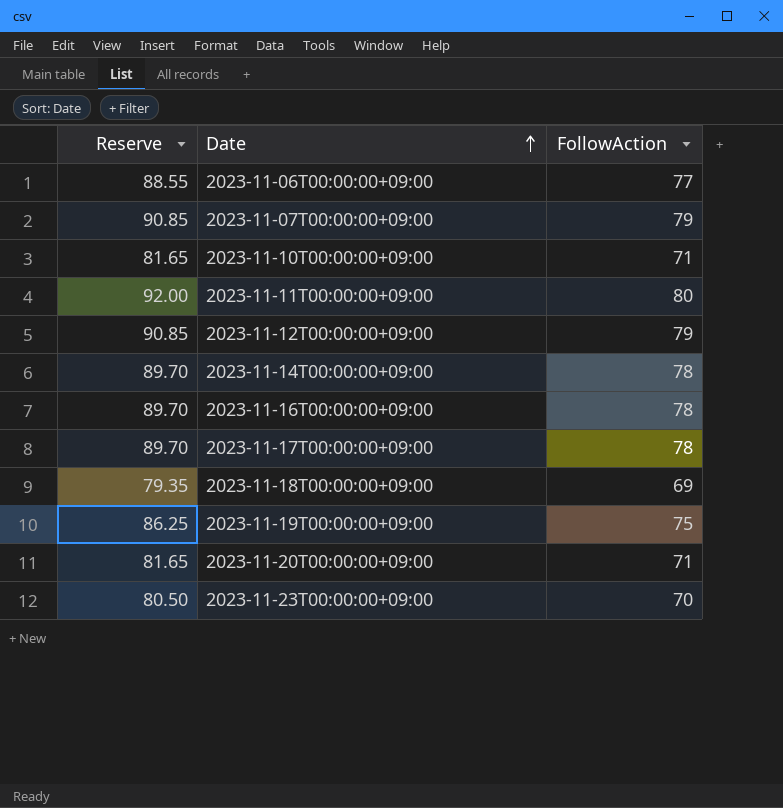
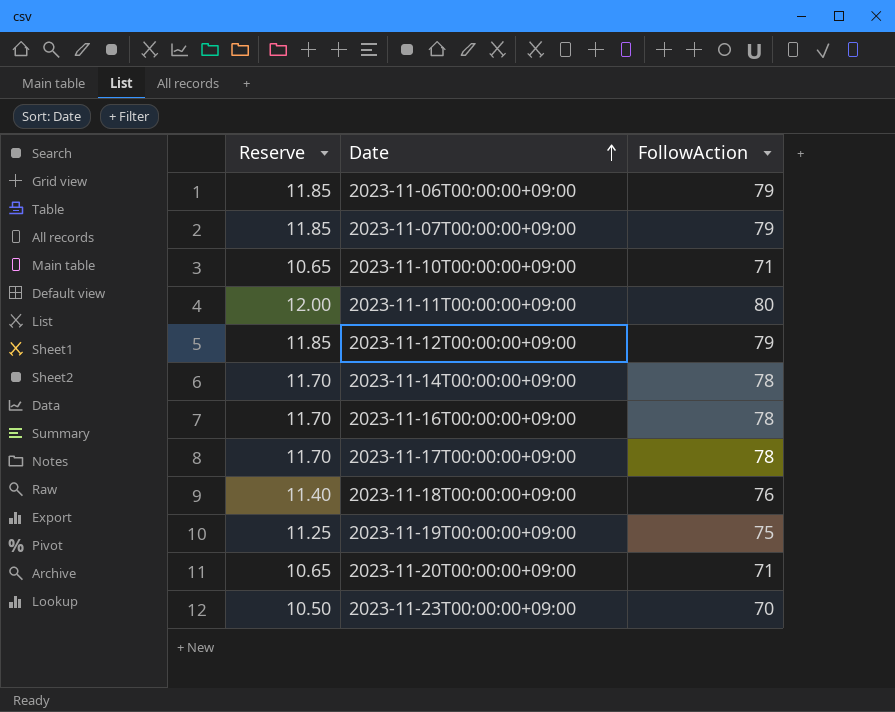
column Reserve | formula: [FollowAction] * 1.15 -> [FollowAction] * 0.15
2023-11-06T00:00:00+09:00 | FollowAction: 77 -> 79
2023-11-18T00:00:00+09:00 | FollowAction: 69 -> 76

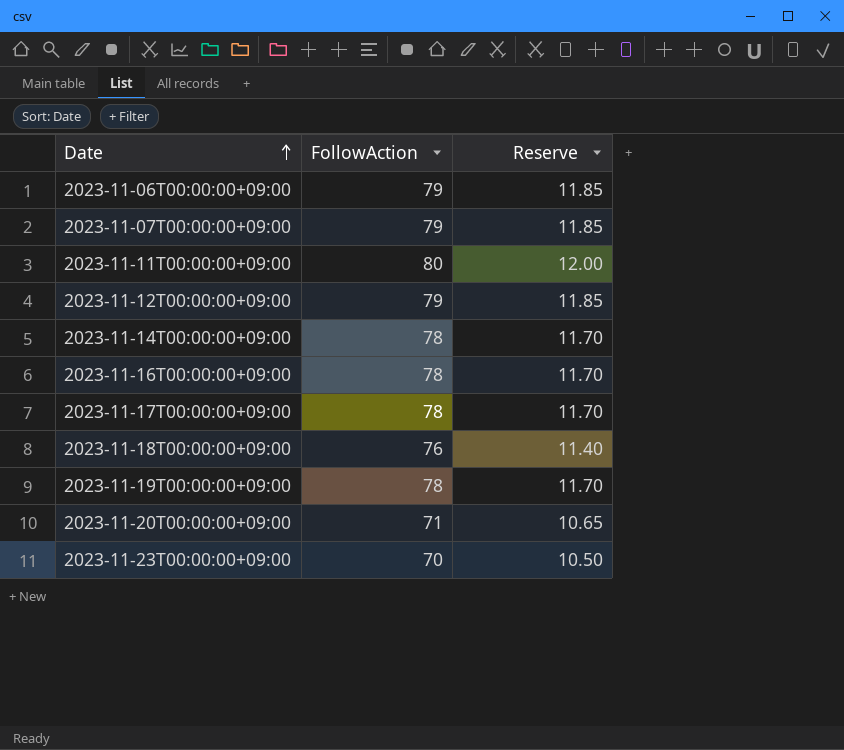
column Reserve | position: 1 -> 3
row 2023-11-10T00:00:00+09:00: 10.65 | 71 -> none
2023-11-19T00:00:00+09:00 | FollowAction: 75 -> 78
2023-11-19T00:00:00+09:00 | Reserve: 11.25 -> 11.70

